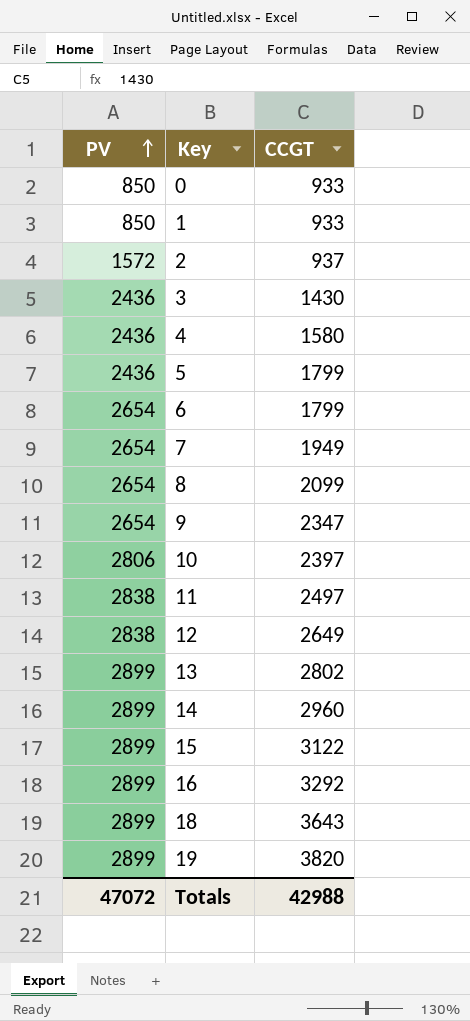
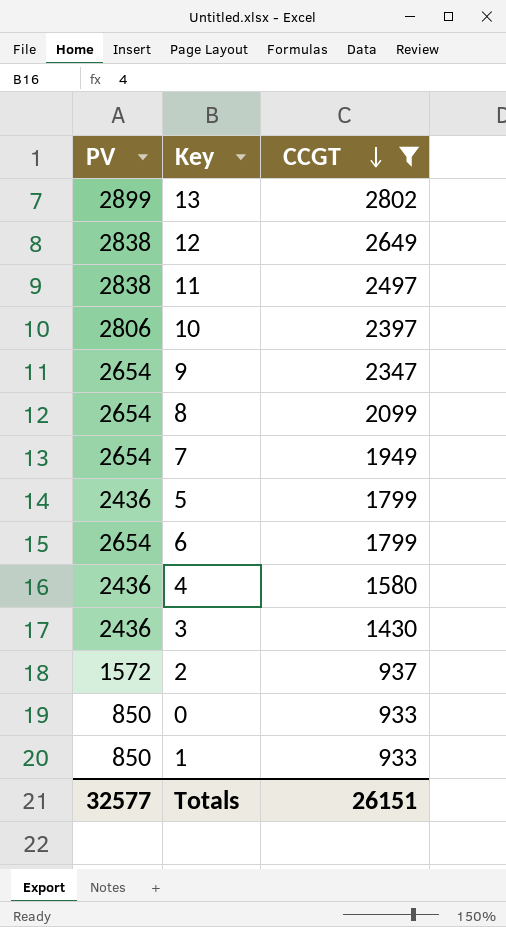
filter: none -> CCGT <= 2802
row order: PV ascending -> CCGT descending
Totals | PV: 47072 -> 32577
Totals | CCGT: 42988 -> 26151

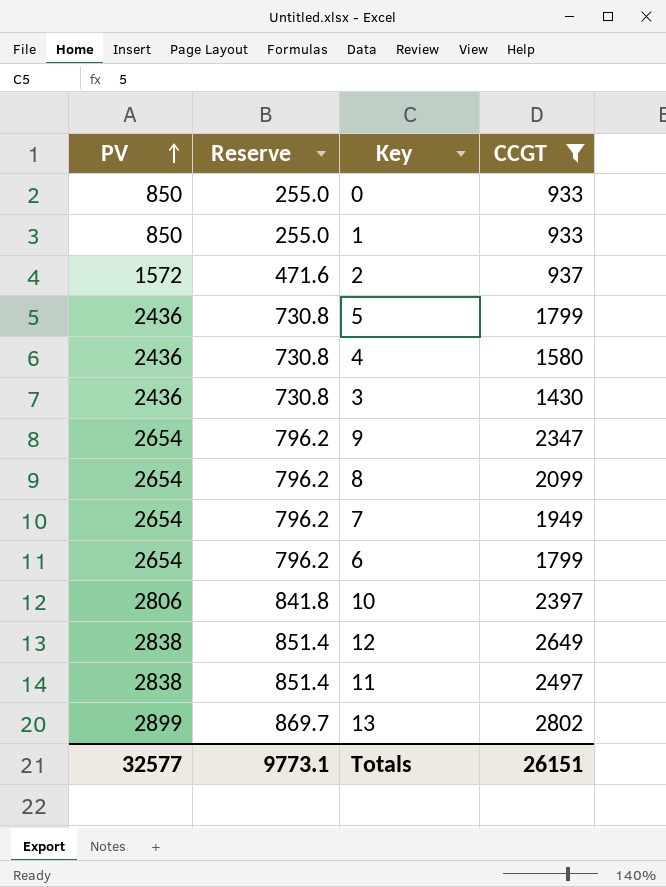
row order: CCGT descending -> PV ascending
column Reserve | formula: none -> [PV] * 0.3

